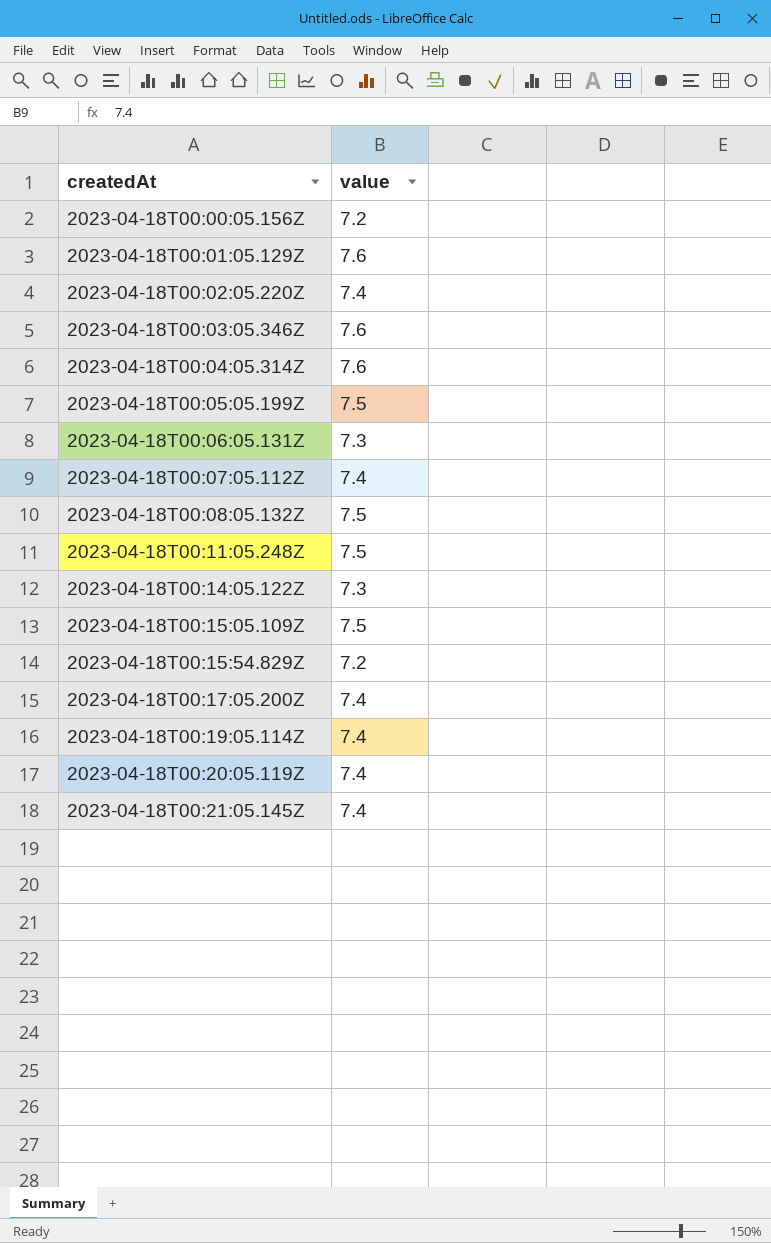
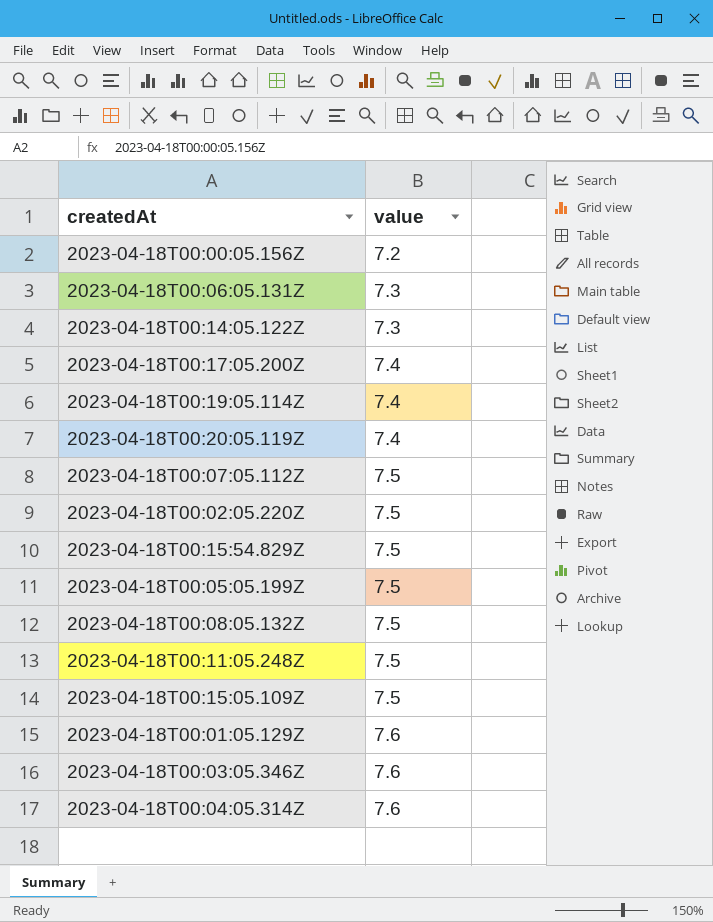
row order: createdAt ascending -> value ascending
row 2023-04-18T00:21:05.145Z: 7.4 -> none
2023-04-18T00:07:05.112Z | value: 7.4 -> 7.5
2023-04-18T00:02:05.220Z | value: 7.4 -> 7.5
2023-04-18T00:15:54.829Z | value: 7.2 -> 7.5

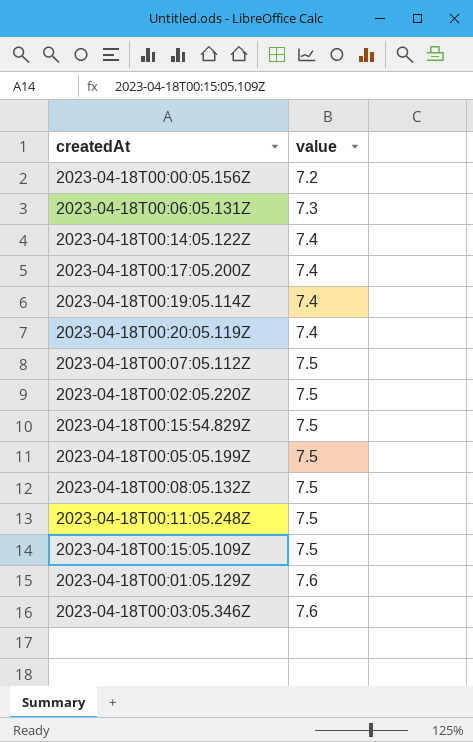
row 2023-04-18T00:04:05.314Z: 7.6 -> none
2023-04-18T00:14:05.122Z | value: 7.3 -> 7.4

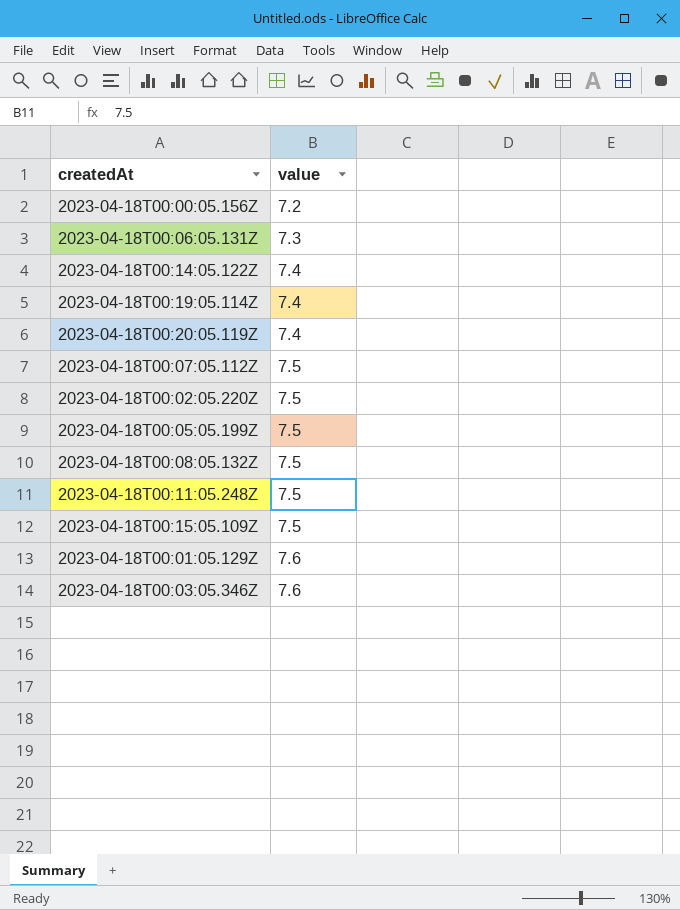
row 2023-04-18T00:17:05.200Z: 7.4 -> none
row 2023-04-18T00:15:54.829Z: 7.5 -> none

